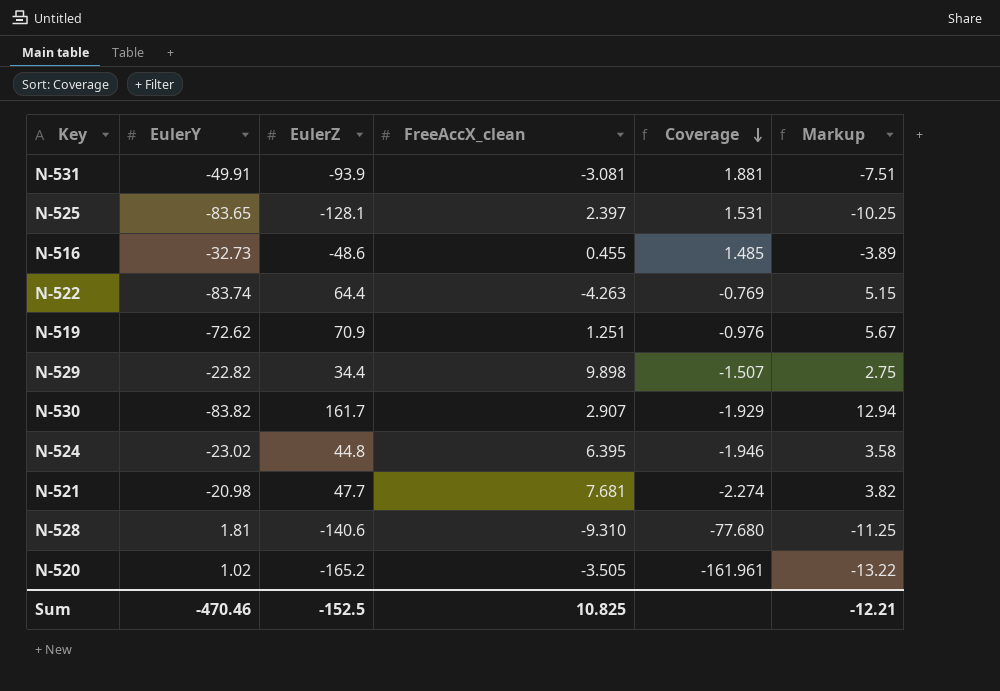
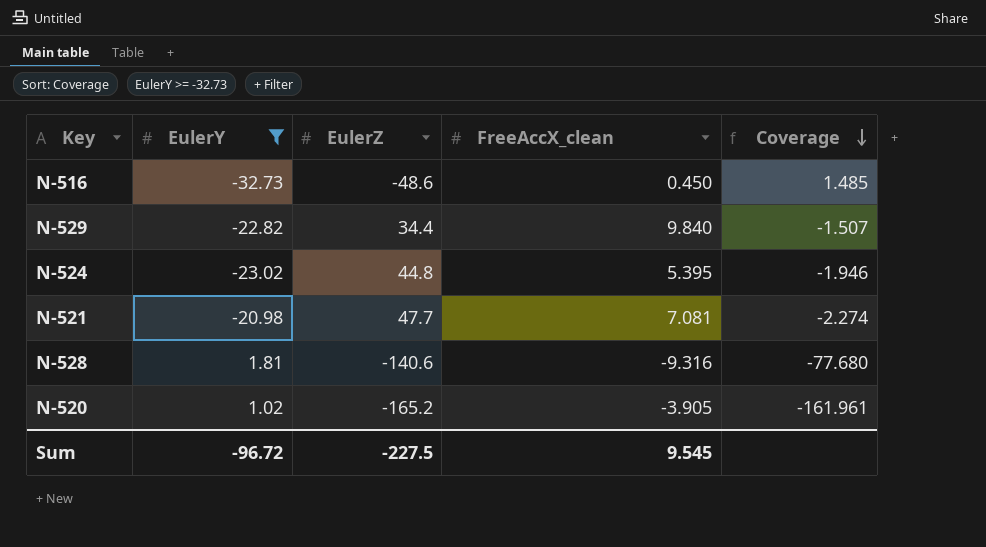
filter: none -> EulerY >= -32.73
column Markup | formula: [EulerZ] * 0.08 -> none
N-516 | FreeAccX_clean: 0.455 -> 0.450
N-529 | FreeAccX_clean: 9.898 -> 9.840
N-524 | FreeAccX_clean: 6.395 -> 5.395
N-521 | FreeAccX_clean: 7.681 -> 7.081
N-528 | FreeAccX_clean: -9.310 -> -9.316
N-520 | FreeAccX_clean: -3.505 -> -3.905
Sum | EulerY: -470.46 -> -96.72
Sum | EulerZ: -152.5 -> -227.5
Sum | FreeAccX_clean: 10.825 -> 9.545

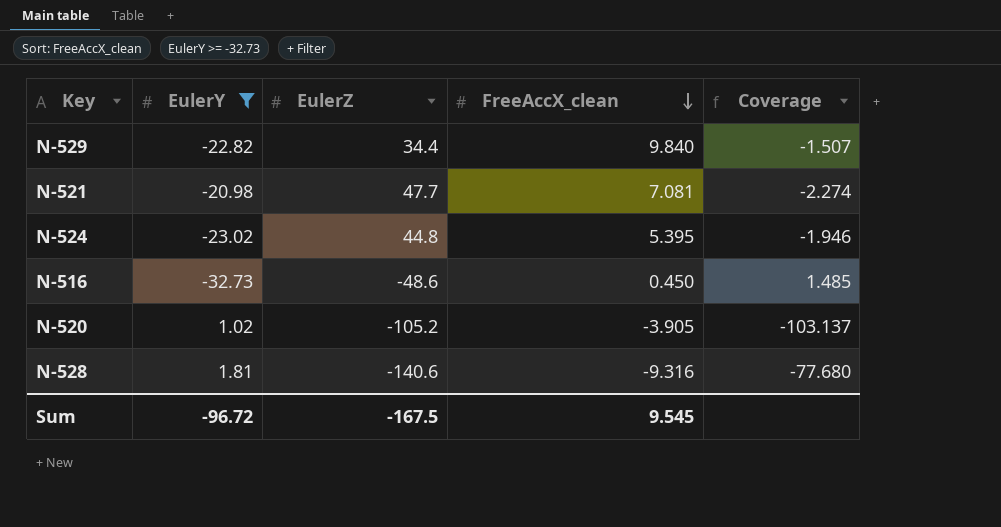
row order: Coverage descending -> FreeAccX_clean descending
N-520 | EulerZ: -165.2 -> -105.2
N-520 | Coverage: -161.961 -> -103.137
Sum | EulerZ: -227.5 -> -167.5

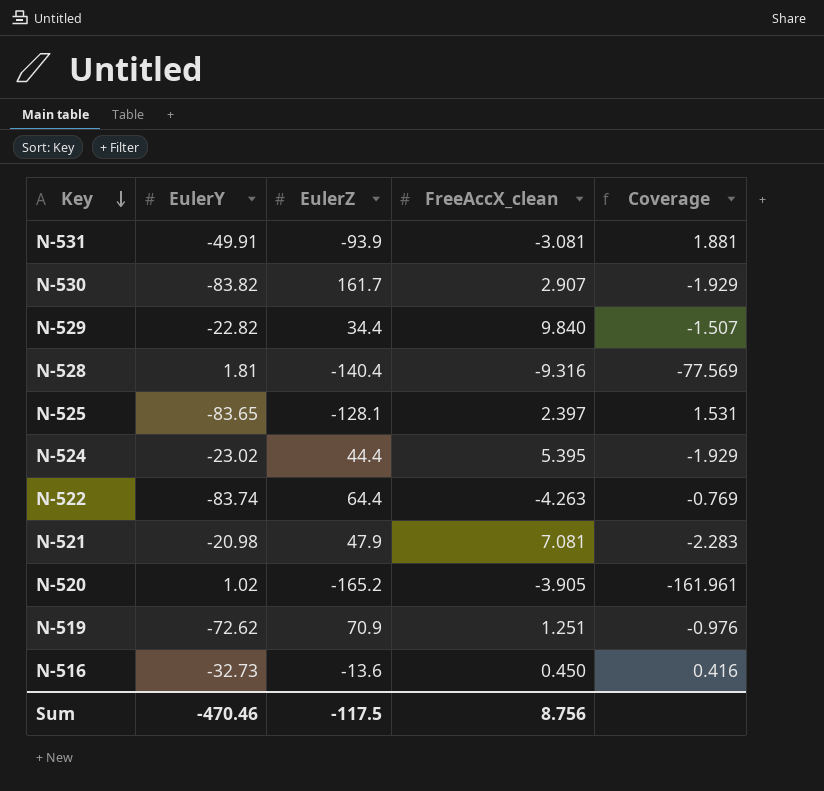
filter: EulerY >= -32.73 -> none
row order: FreeAccX_clean descending -> Key descending
N-528 | EulerZ: -140.6 -> -140.4
N-528 | Coverage: -77.680 -> -77.569
N-524 | EulerZ: 44.8 -> 44.4
N-524 | Coverage: -1.946 -> -1.929
N-521 | EulerZ: 47.7 -> 47.9
N-521 | Coverage: -2.274 -> -2.283
N-520 | EulerZ: -105.2 -> -165.2
N-520 | Coverage: -103.137 -> -161.961
N-516 | EulerZ: -48.6 -> -13.6
N-516 | Coverage: 1.485 -> 0.416
Sum | EulerY: -96.72 -> -470.46
Sum | EulerZ: -167.5 -> -117.5
Sum | FreeAccX_clean: 9.545 -> 8.756

